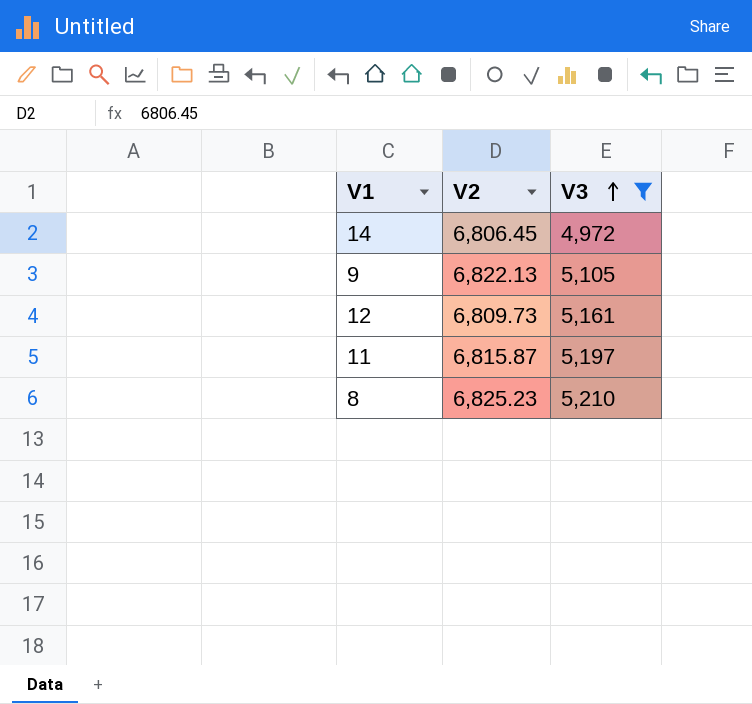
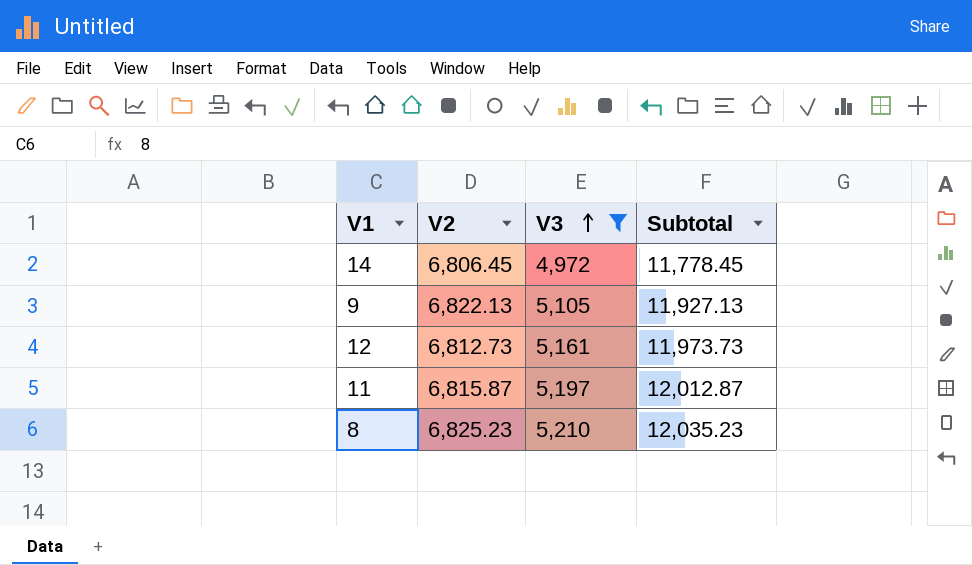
column Subtotal | formula: none -> [V2] + [V3]
12 | V2: 6,809.73 -> 6,812.73

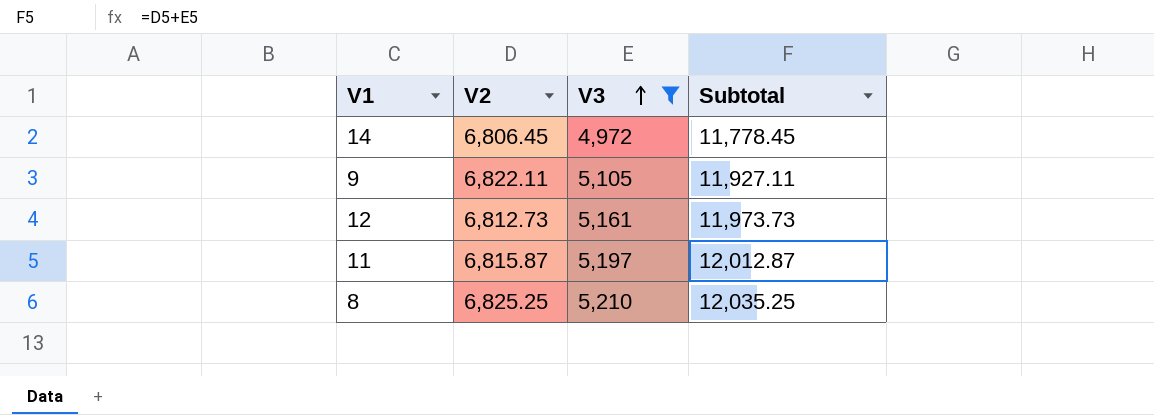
9 | V2: 6,822.13 -> 6,822.11
9 | Subtotal: 11,927.13 -> 11,927.11
8 | V2: 6,825.23 -> 6,825.25
8 | Subtotal: 12,035.23 -> 12,035.25

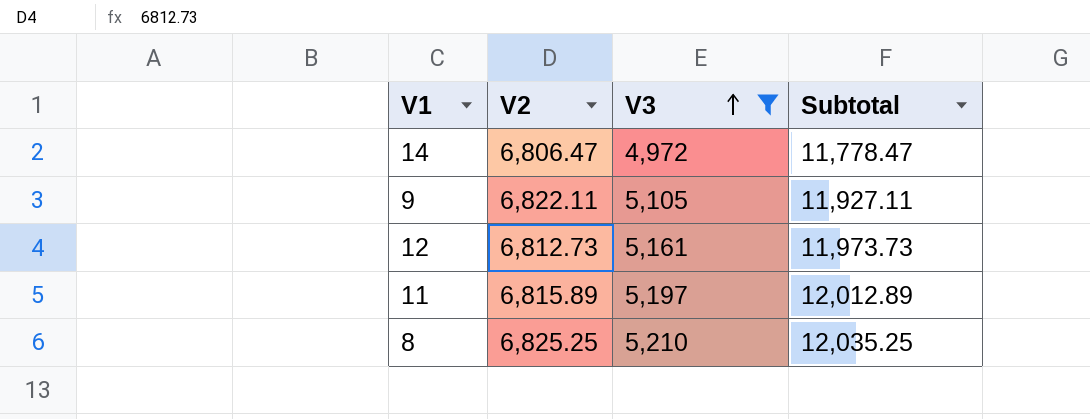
14 | V2: 6,806.45 -> 6,806.47
14 | Subtotal: 11,778.45 -> 11,778.47
11 | V2: 6,815.87 -> 6,815.89
11 | Subtotal: 12,012.87 -> 12,012.89

